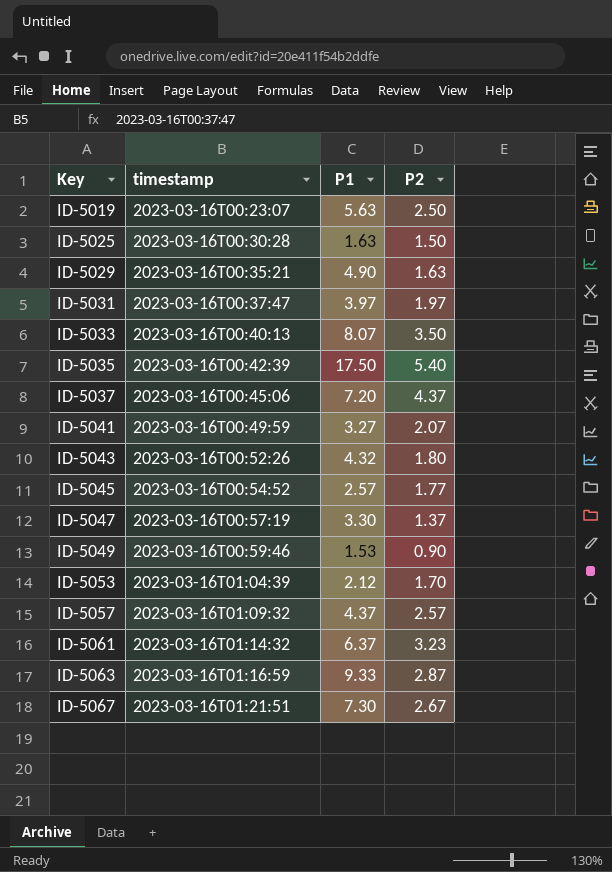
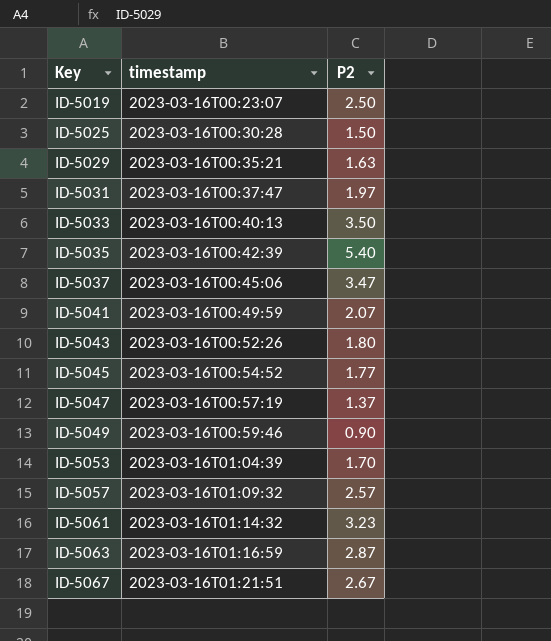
column P1 | position: 3 -> none
ID-5037 | P2: 4.37 -> 3.47

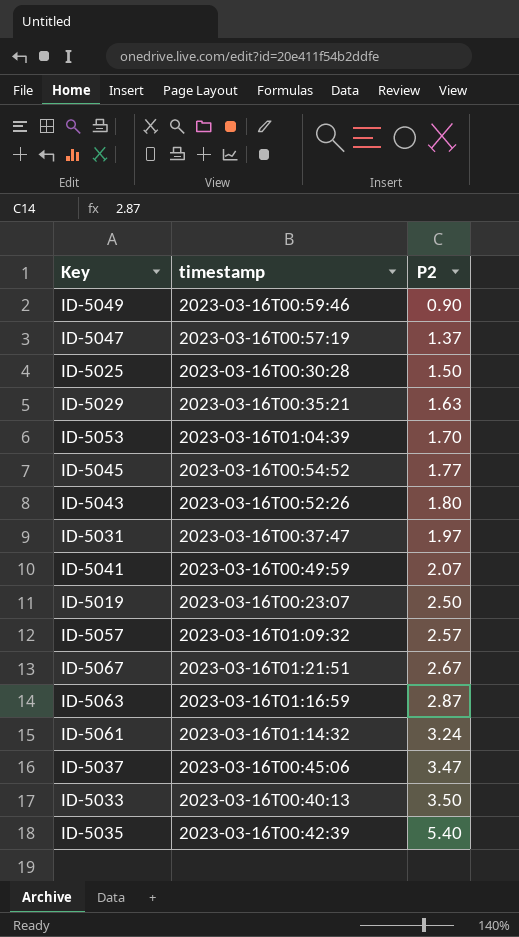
row order: Key ascending -> P2 ascending
ID-5061 | P2: 3.23 -> 3.24

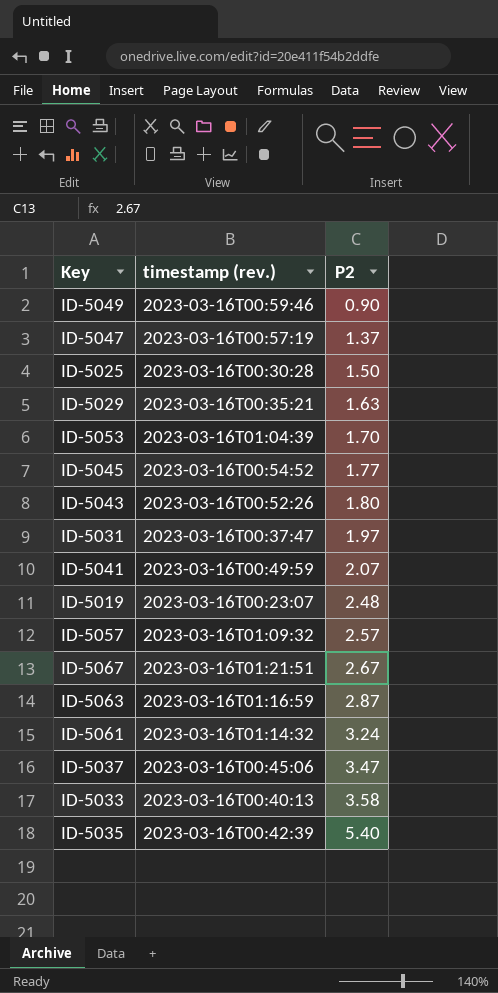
column name: timestamp -> timestamp (rev.)
ID-5019 | P2: 2.50 -> 2.48
ID-5033 | P2: 3.50 -> 3.58

